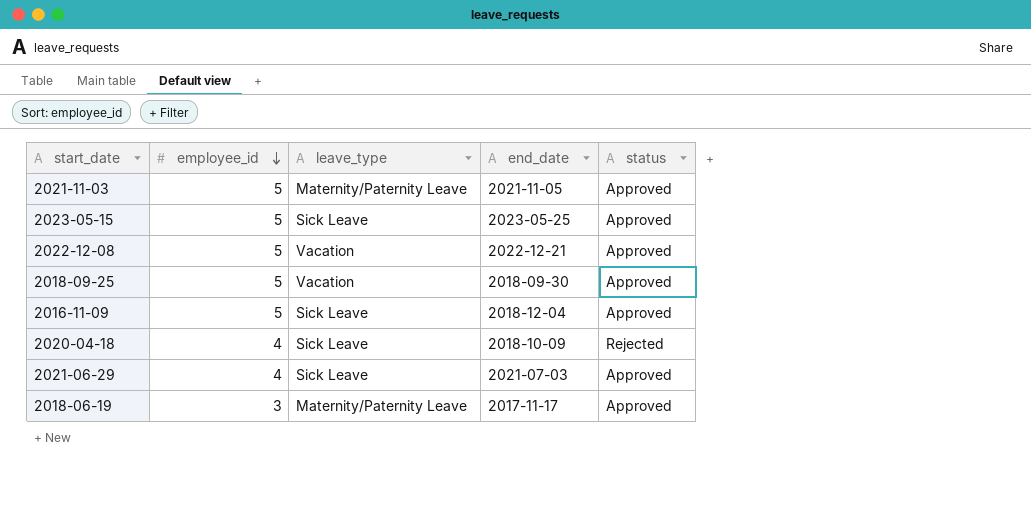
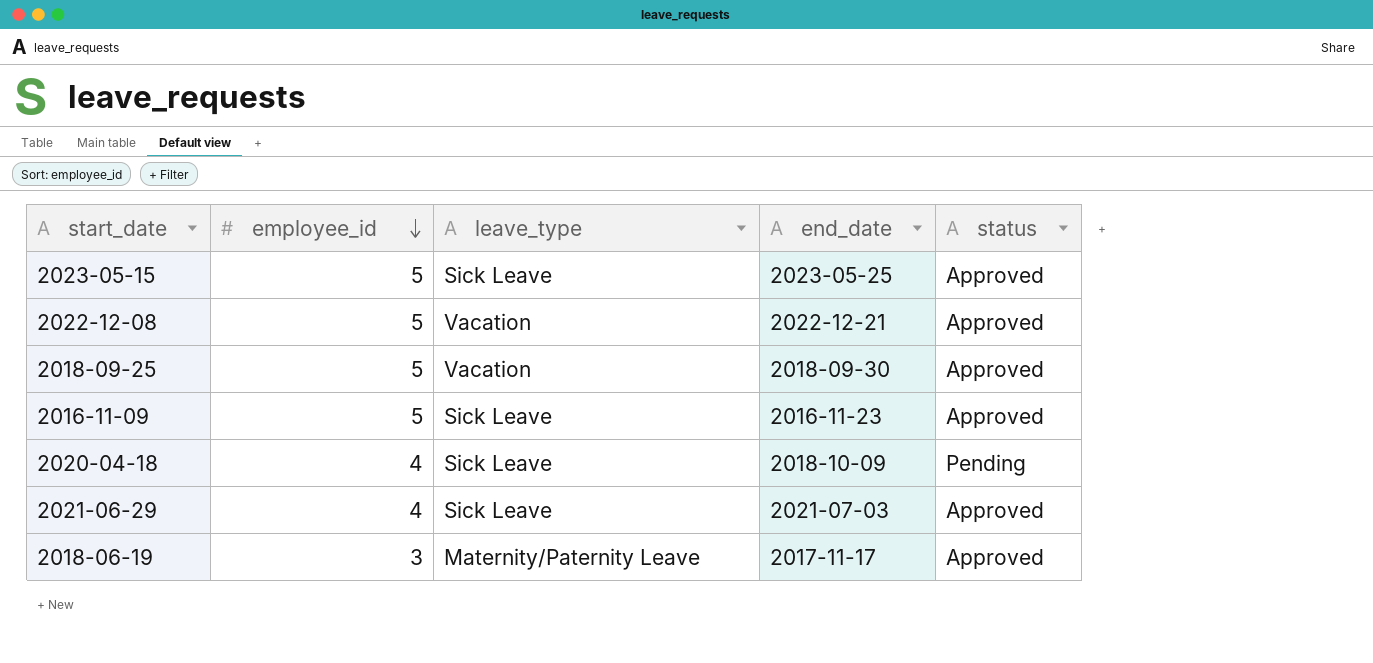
row 2021-11-03: 5 | Maternity/Paternity Leave | 2021-11-05 | Approved -> none
2016-11-09 | end_date: 2018-12-04 -> 2016-11-23
2020-04-18 | status: Rejected -> Pending

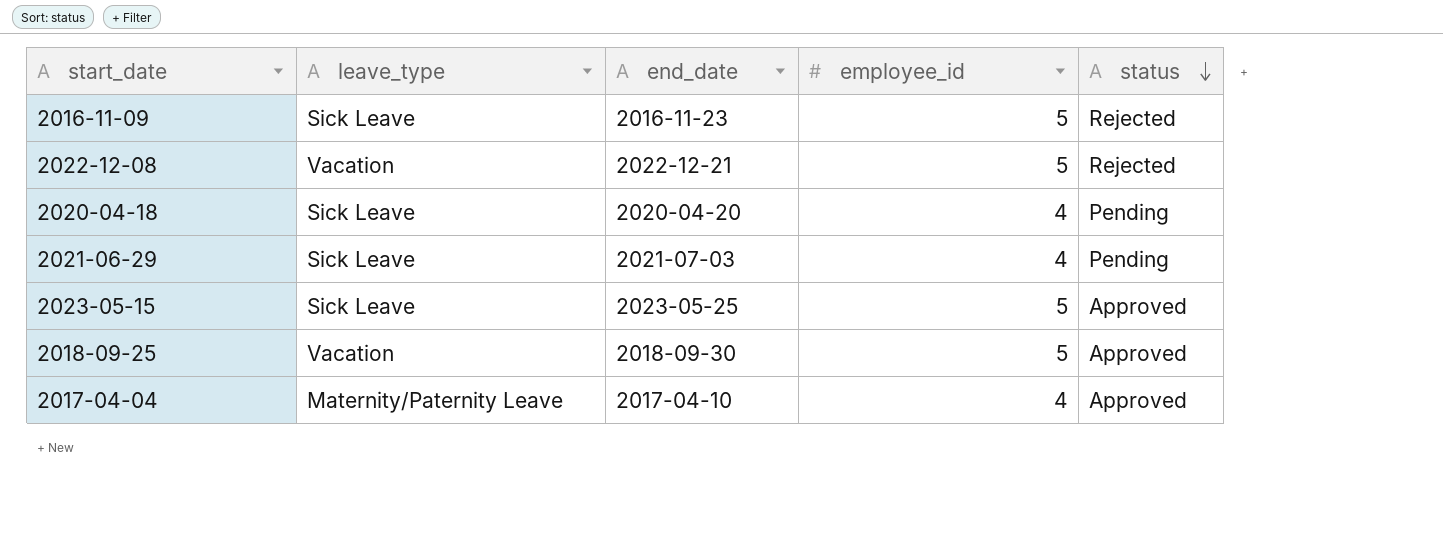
row order: employee_id descending -> status descending
column employee_id | position: 2 -> 4
row 2018-06-19: 3 | Maternity/Paternity Leave | 2017-11-17 | Approved -> none
2016-11-09 | status: Approved -> Rejected
2022-12-08 | status: Approved -> Rejected
2020-04-18 | end_date: 2018-10-09 -> 2020-04-20
2021-06-29 | status: Approved -> Pending
row 2017-04-04: none -> Maternity/Paternity Leave | 2017-04-10 | 4 | Approved

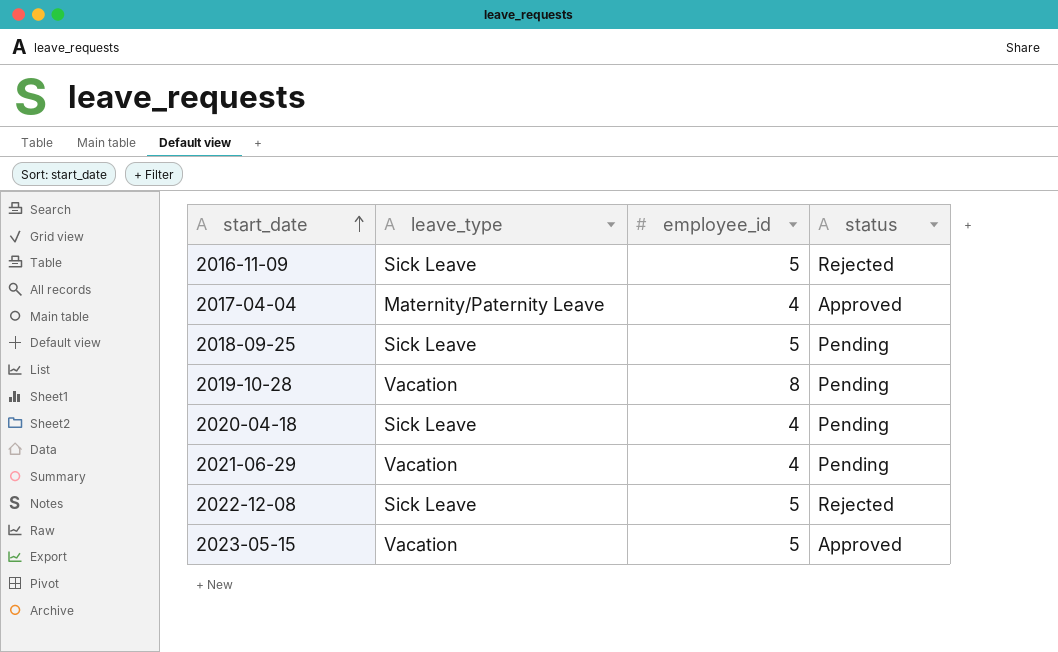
row order: status descending -> start_date ascending
column end_date | position: 3 -> none
2018-09-25 | leave_type: Vacation -> Sick Leave
2018-09-25 | status: Approved -> Pending
row 2019-10-28: none -> Vacation | 8 | Pending
2021-06-29 | leave_type: Sick Leave -> Vacation
2022-12-08 | leave_type: Vacation -> Sick Leave
2023-05-15 | leave_type: Sick Leave -> Vacation

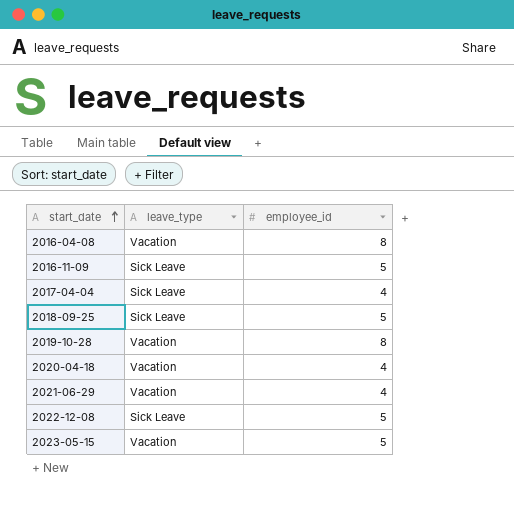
column status | position: 4 -> none
row 2016-04-08: none -> Vacation | 8
2017-04-04 | leave_type: Maternity/Paternity Leave -> Sick Leave
2020-04-18 | leave_type: Sick Leave -> Vacation

